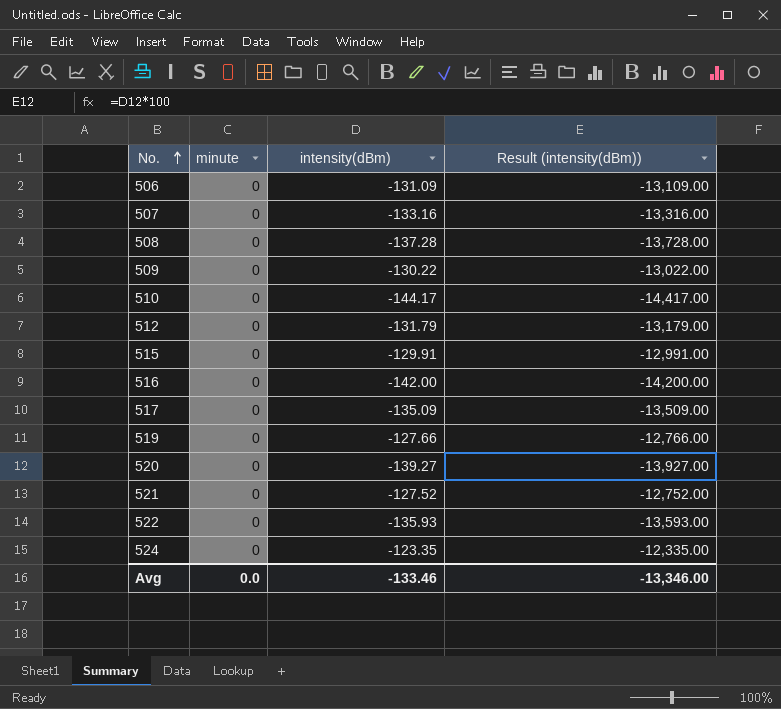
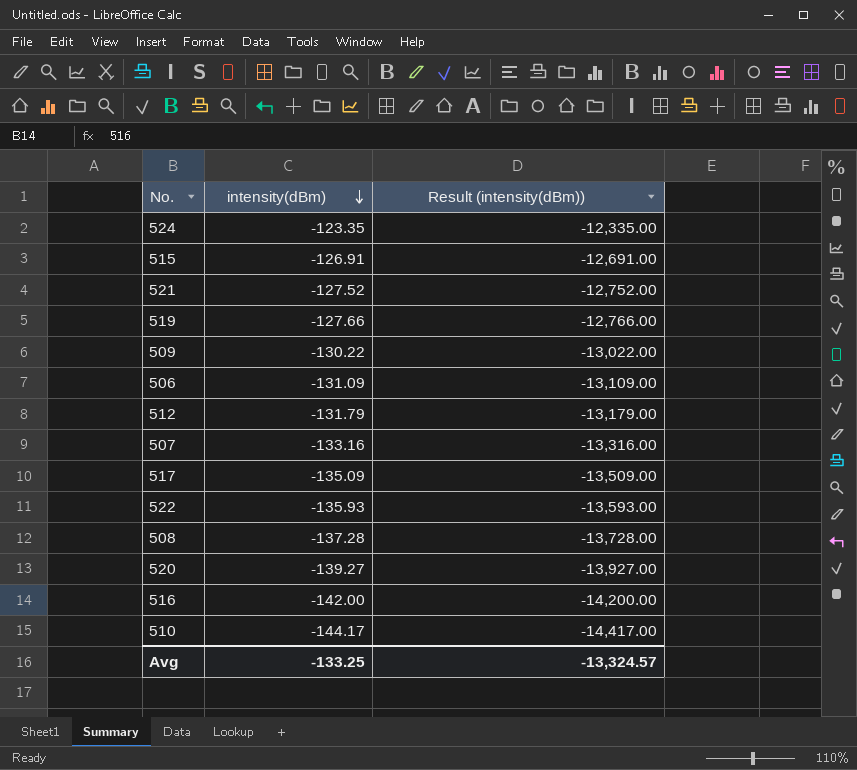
row order: No. ascending -> intensity(dBm) descending
column minute | position: 2 -> none
515 | intensity(dBm): -129.91 -> -126.91
515 | Result (intensity(dBm)): -12,991.00 -> -12,691.00
Avg | intensity(dBm): -133.46 -> -133.25
Avg | Result (intensity(dBm)): -13,346.00 -> -13,324.57

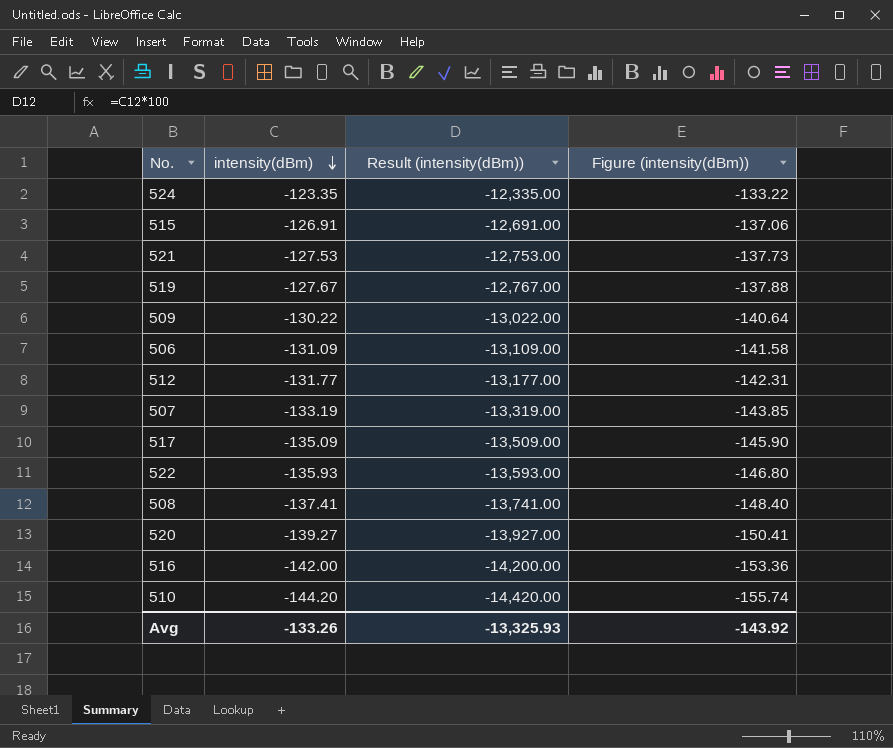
column Figure (intensity(dBm)) | formula: none -> [intensity(dBm)] * 1.08
521 | intensity(dBm): -127.52 -> -127.53
521 | Result (intensity(dBm)): -12,752.00 -> -12,753.00
519 | intensity(dBm): -127.66 -> -127.67
519 | Result (intensity(dBm)): -12,766.00 -> -12,767.00
512 | intensity(dBm): -131.79 -> -131.77
512 | Result (intensity(dBm)): -13,179.00 -> -13,177.00
507 | intensity(dBm): -133.16 -> -133.19
507 | Result (intensity(dBm)): -13,316.00 -> -13,319.00
508 | intensity(dBm): -137.28 -> -137.41
508 | Result (intensity(dBm)): -13,728.00 -> -13,741.00
510 | intensity(dBm): -144.17 -> -144.20
510 | Result (intensity(dBm)): -14,417.00 -> -14,420.00
Avg | intensity(dBm): -133.25 -> -133.26
Avg | Result (intensity(dBm)): -13,324.57 -> -13,325.93

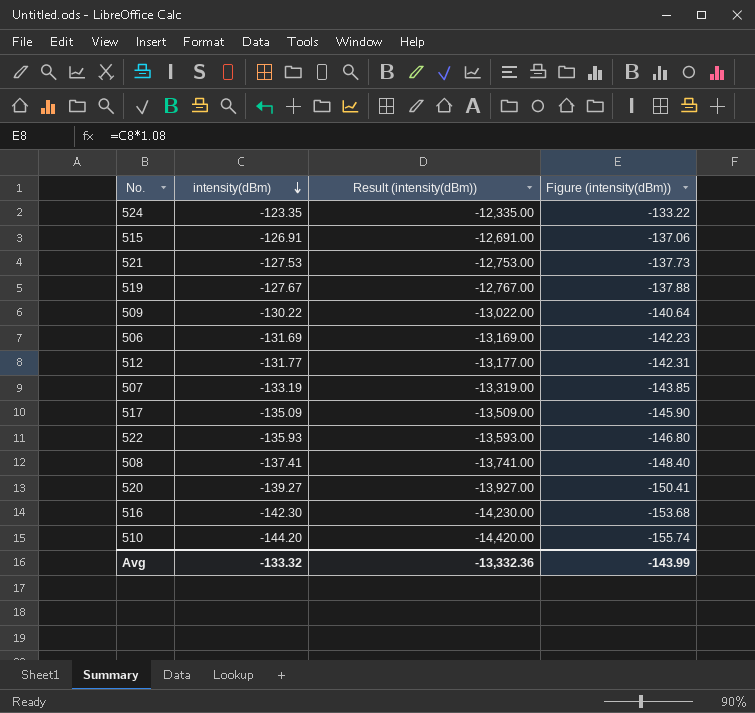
506 | intensity(dBm): -131.09 -> -131.69
506 | Result (intensity(dBm)): -13,109.00 -> -13,169.00
506 | Figure (intensity(dBm)): -141.58 -> -142.23
516 | intensity(dBm): -142.00 -> -142.30
516 | Result (intensity(dBm)): -14,200.00 -> -14,230.00
516 | Figure (intensity(dBm)): -153.36 -> -153.68
Avg | intensity(dBm): -133.26 -> -133.32
Avg | Result (intensity(dBm)): -13,325.93 -> -13,332.36
Avg | Figure (intensity(dBm)): -143.92 -> -143.99

